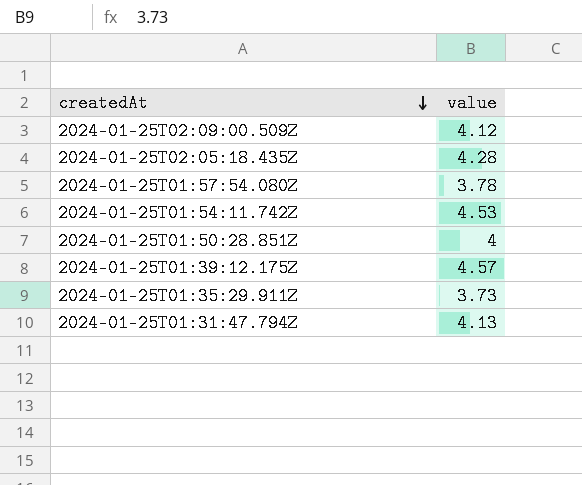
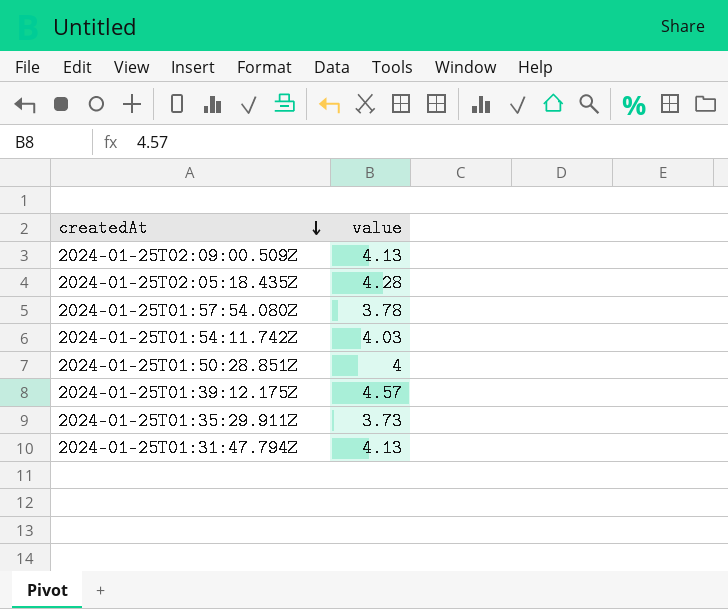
2024-01-25T02:09:00.509Z | value: 4.12 -> 4.13
2024-01-25T01:54:11.742Z | value: 4.53 -> 4.03

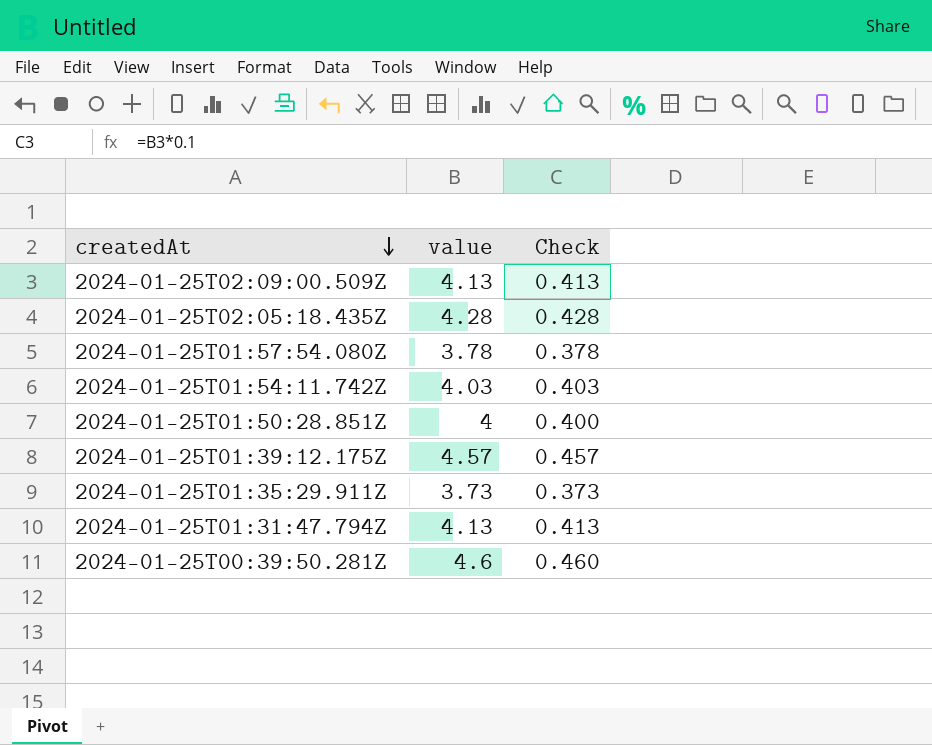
column Check | formula: none -> [value] * 0.1
row 2024-01-25T00:39:50.281Z: none -> 4.6 | 0.460

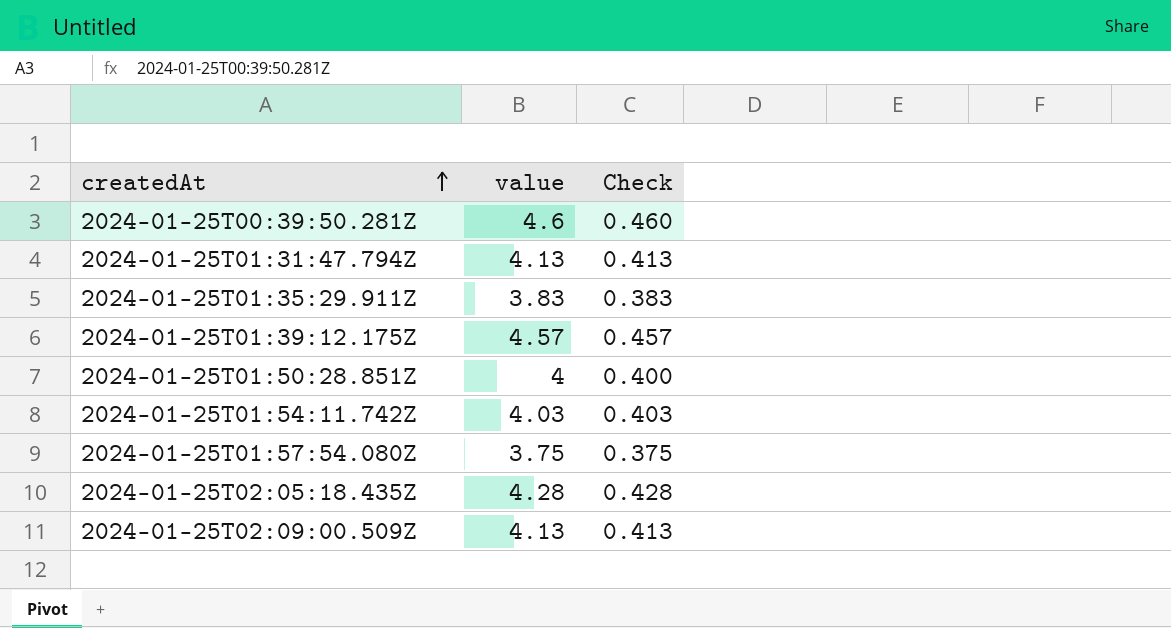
row order: createdAt descending -> createdAt ascending
2024-01-25T01:35:29.911Z | value: 3.73 -> 3.83
2024-01-25T01:35:29.911Z | Check: 0.373 -> 0.383
2024-01-25T01:57:54.080Z | value: 3.78 -> 3.75
2024-01-25T01:57:54.080Z | Check: 0.378 -> 0.375

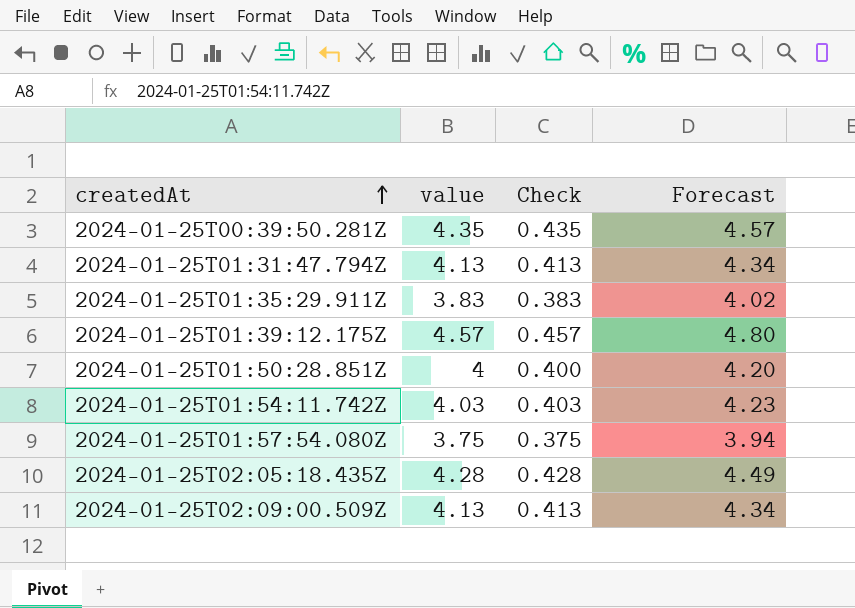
column Forecast | formula: none -> [value] * 1.05
2024-01-25T00:39:50.281Z | value: 4.6 -> 4.35
2024-01-25T00:39:50.281Z | Check: 0.460 -> 0.435

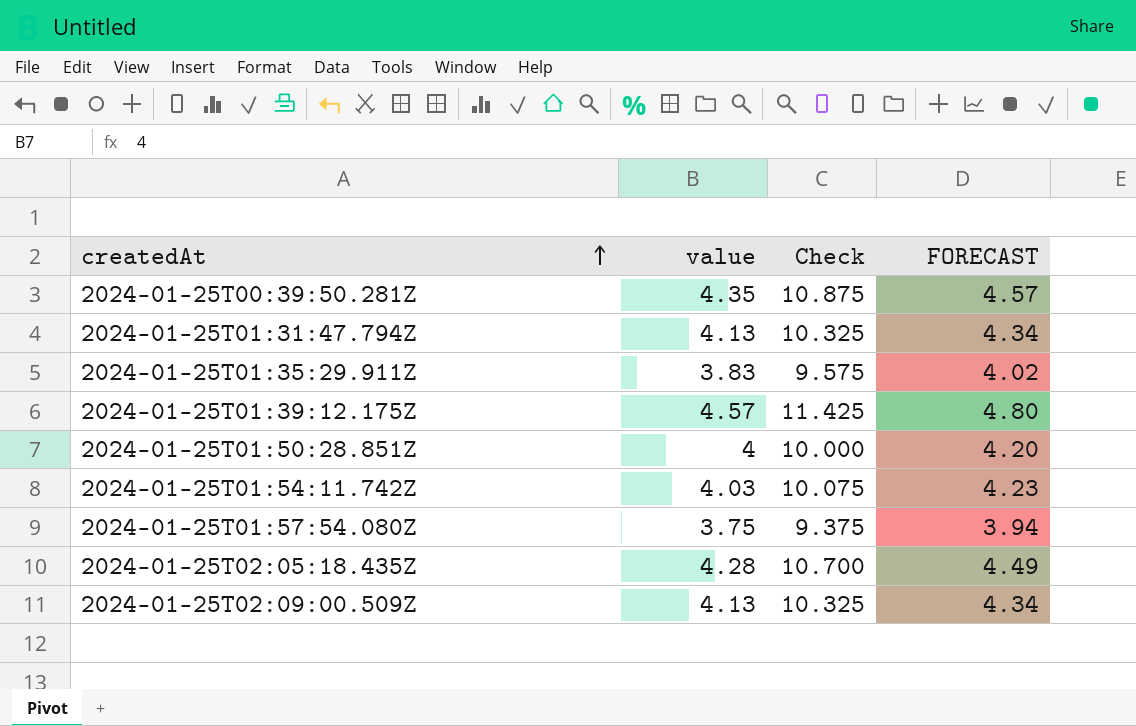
column Check | formula: [value] * 0.1 -> [value] * 2.5
column name: Forecast -> FORECAST

